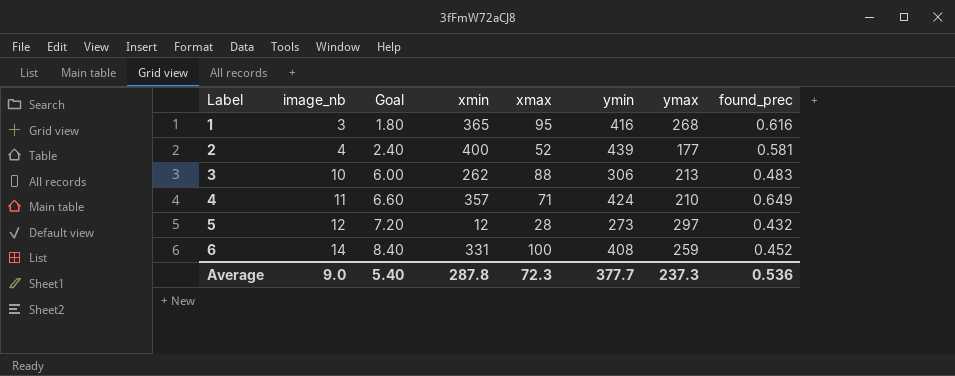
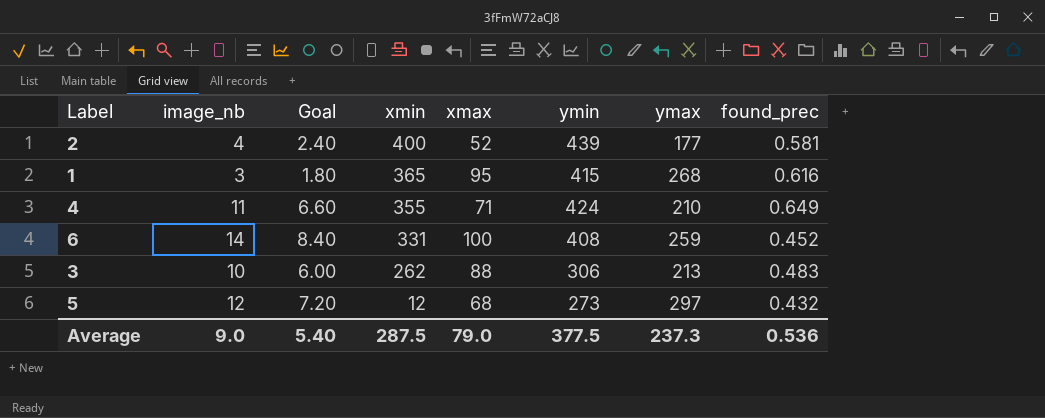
row order: Label ascending -> xmin descending
1 | ymin: 416 -> 415
4 | xmin: 357 -> 355
5 | xmax: 28 -> 68
Average | xmin: 287.8 -> 287.5
Average | xmax: 72.3 -> 79.0
Average | ymin: 377.7 -> 377.5

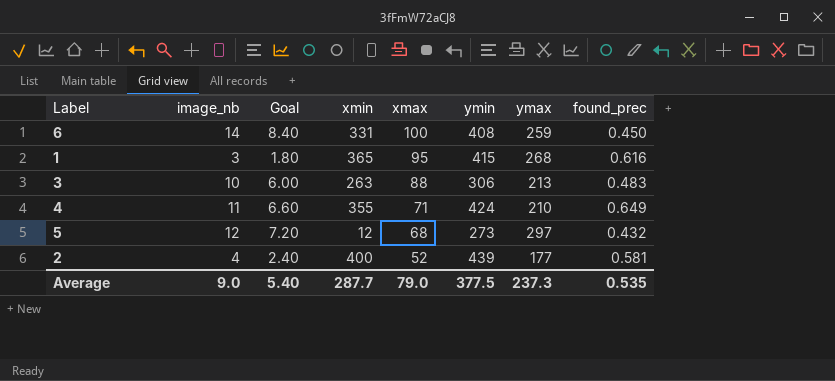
row order: xmin descending -> xmax descending
6 | found_prec: 0.452 -> 0.450
3 | xmin: 262 -> 263
Average | xmin: 287.5 -> 287.7
Average | found_prec: 0.536 -> 0.535

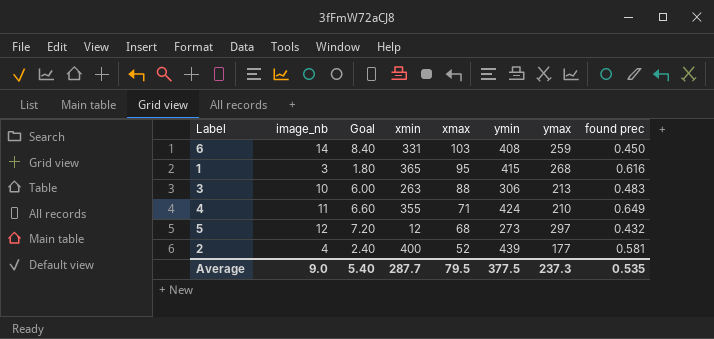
column name: found_prec -> found prec
6 | xmax: 100 -> 103
Average | xmax: 79.0 -> 79.5

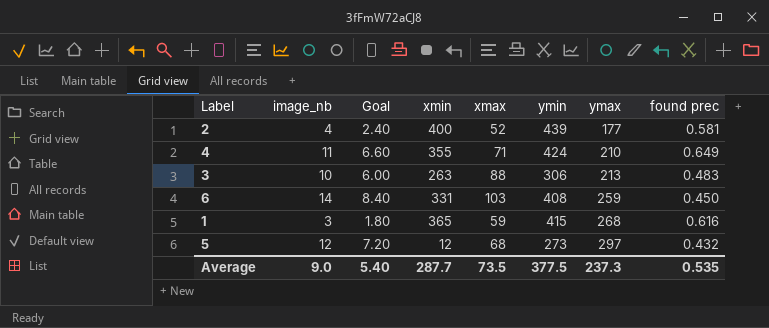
row order: xmax descending -> ymax ascending
1 | xmax: 95 -> 59
Average | xmax: 79.5 -> 73.5

